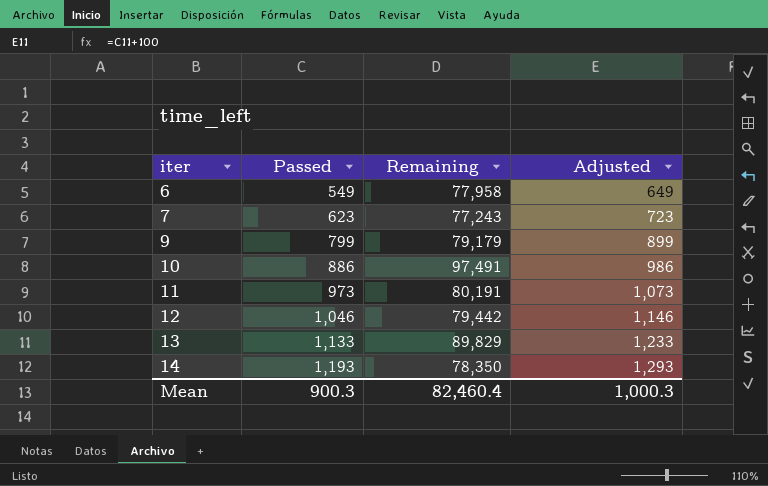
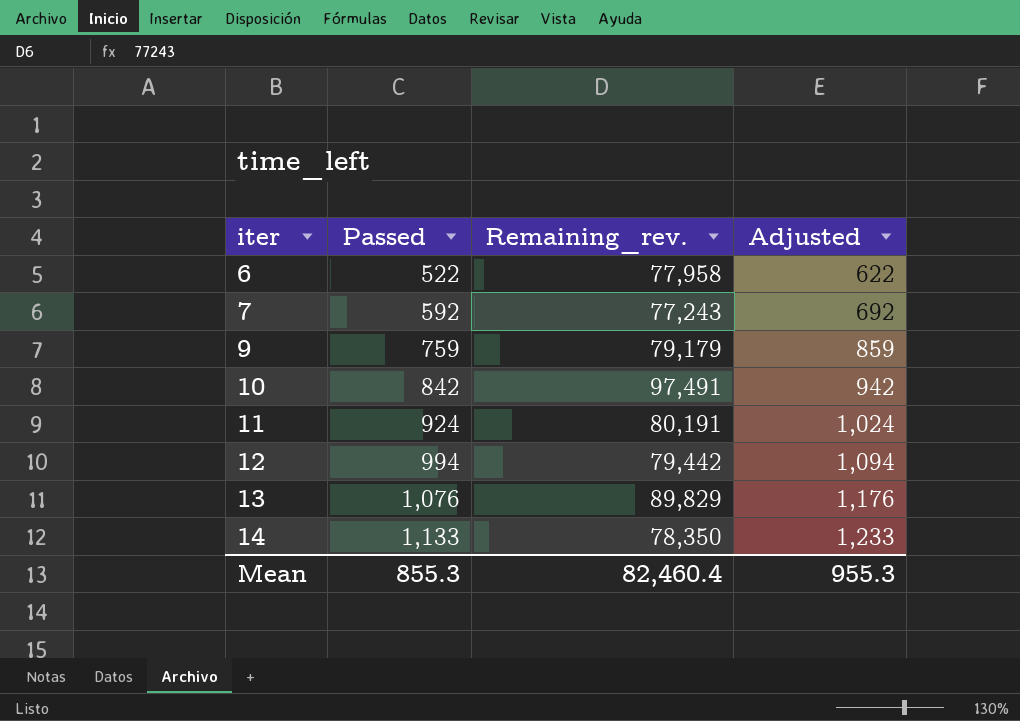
column name: Remaining -> Remaining_rev.
6 | Passed: 549 -> 522
6 | Adjusted: 649 -> 622
7 | Passed: 623 -> 592
7 | Adjusted: 723 -> 692
9 | Passed: 799 -> 759
9 | Adjusted: 899 -> 859
10 | Passed: 886 -> 842
10 | Adjusted: 986 -> 942
11 | Passed: 973 -> 924
11 | Adjusted: 1,073 -> 1,024
12 | Passed: 1,046 -> 994
12 | Adjusted: 1,146 -> 1,094
13 | Passed: 1,133 -> 1,076
13 | Adjusted: 1,233 -> 1,176
14 | Passed: 1,193 -> 1,133
14 | Adjusted: 1,293 -> 1,233
Mean | Passed: 900.3 -> 855.3
Mean | Adjusted: 1,000.3 -> 955.3

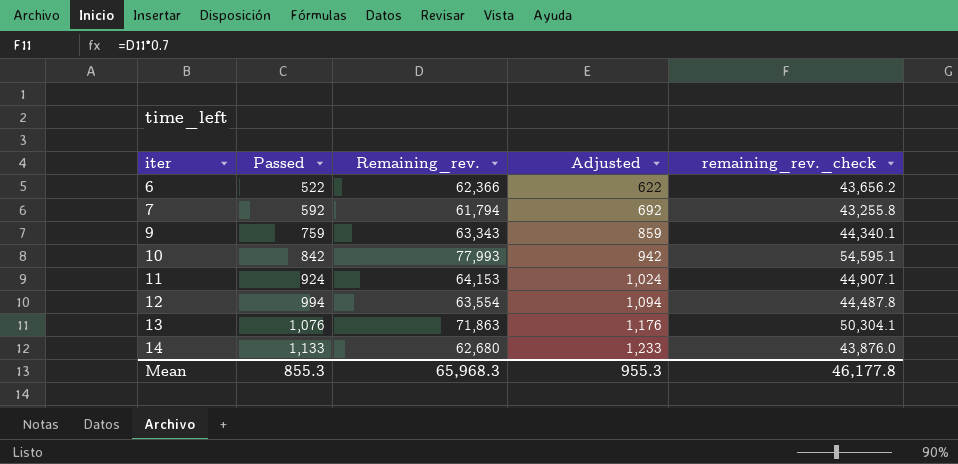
column remaining_rev._check | formula: none -> [Remaining_rev.] * 0.7
6 | Remaining_rev.: 77,958 -> 62,366
7 | Remaining_rev.: 77,243 -> 61,794
9 | Remaining_rev.: 79,179 -> 63,343
10 | Remaining_rev.: 97,491 -> 77,993
11 | Remaining_rev.: 80,191 -> 64,153
12 | Remaining_rev.: 79,442 -> 63,554
13 | Remaining_rev.: 89,829 -> 71,863
14 | Remaining_rev.: 78,350 -> 62,680
Mean | Remaining_rev.: 82,460.4 -> 65,968.3

